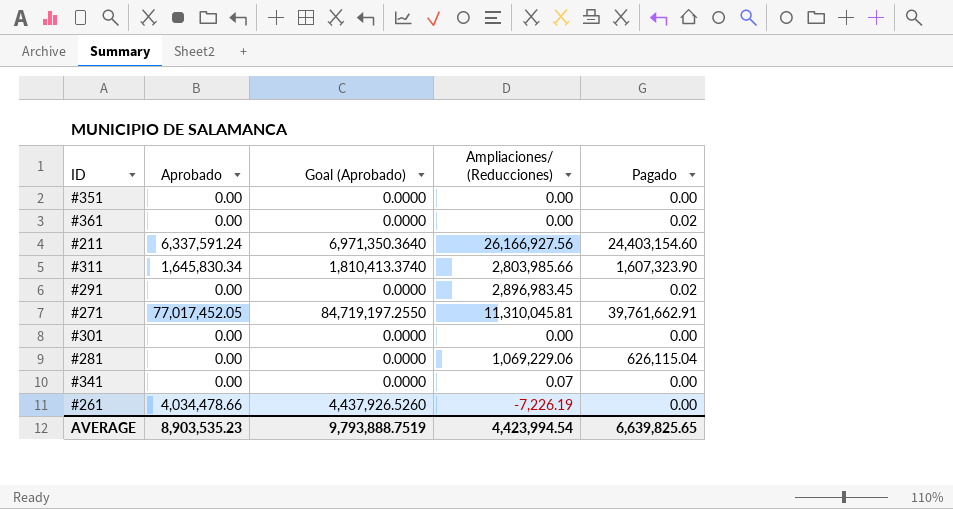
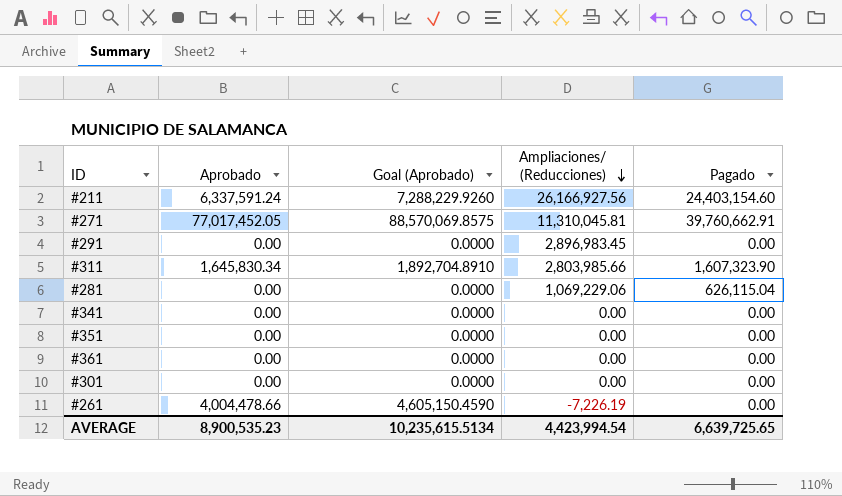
row order: none -> Ampliaciones/ (Reducciones) descending
column Goal (Aprobado) | formula: [Aprobado] * 1.1 -> [Aprobado] * 1.15
#271 | Pagado: 39,761,662.91 -> 39,760,662.91
#291 | Pagado: 0.02 -> 0.00
#341 | Ampliaciones/ (Reducciones): 0.07 -> 0.00
#361 | Pagado: 0.02 -> 0.00
#261 | Aprobado: 4,034,478.66 -> 4,004,478.66
AVERAGE | Aprobado: 8,903,535.23 -> 8,900,535.23
AVERAGE | Goal (Aprobado): 9,793,888.7519 -> 10,235,615.5134
AVERAGE | Pagado: 6,639,825.65 -> 6,639,725.65

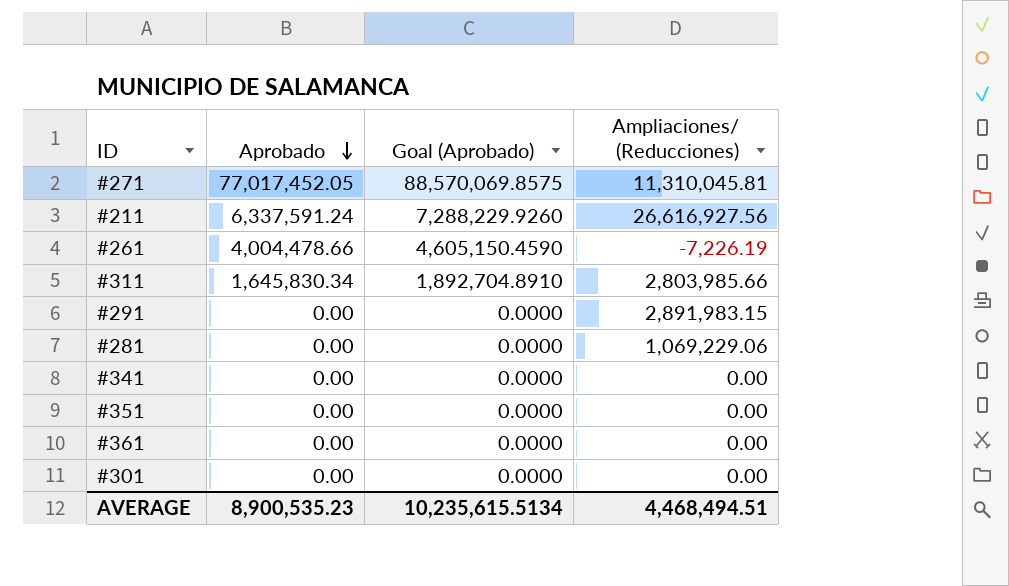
row order: Ampliaciones/ (Reducciones) descending -> Aprobado descending
column Pagado | position: 5 -> none
#211 | Ampliaciones/ (Reducciones): 26,166,927.56 -> 26,616,927.56
#291 | Ampliaciones/ (Reducciones): 2,896,983.45 -> 2,891,983.15
AVERAGE | Ampliaciones/ (Reducciones): 4,423,994.54 -> 4,468,494.51

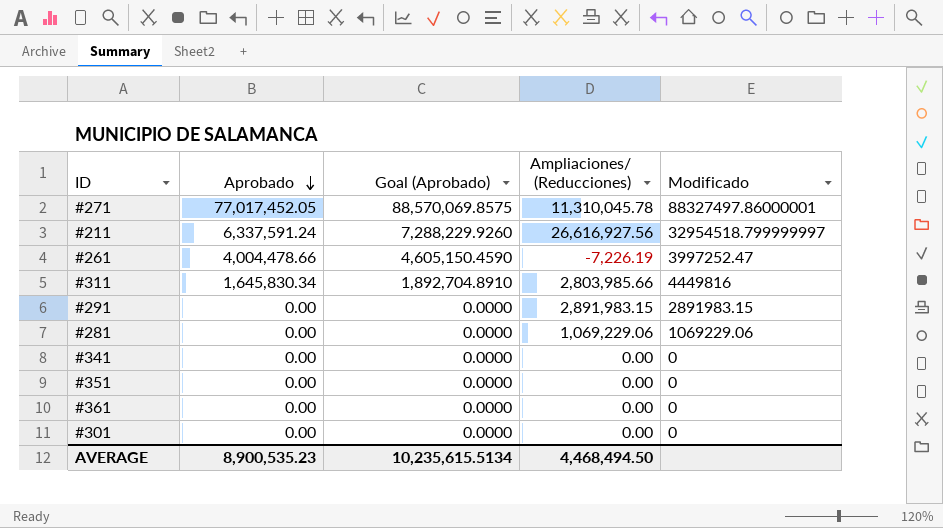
column Modificado | position: none -> 5
#271 | Ampliaciones/ (Reducciones): 11,310,045.81 -> 11,310,045.78
AVERAGE | Ampliaciones/ (Reducciones): 4,468,494.51 -> 4,468,494.50

